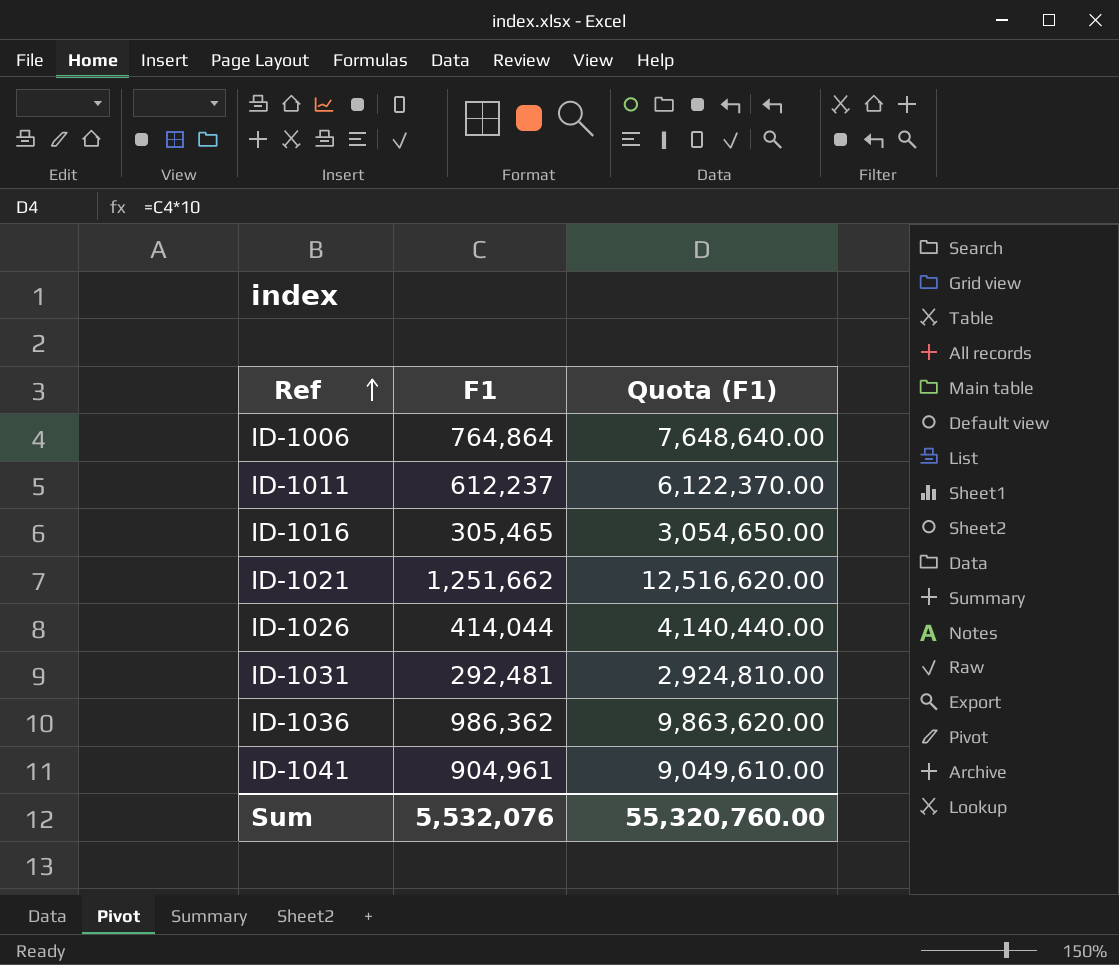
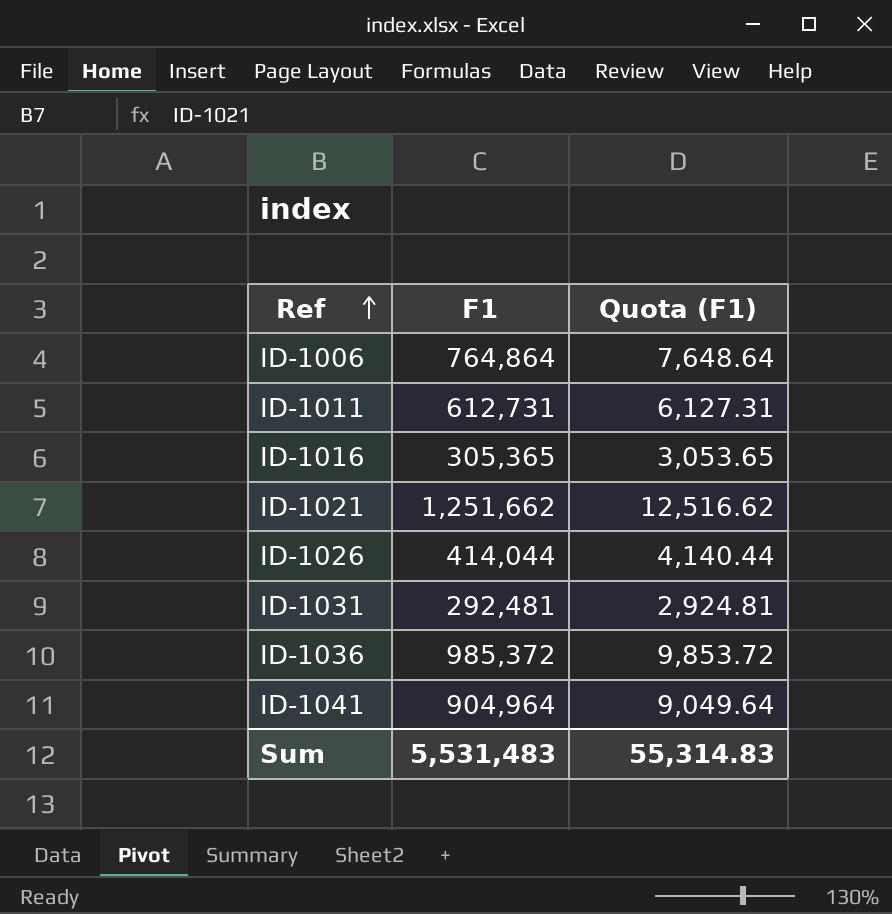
column Quota (F1) | formula: [F1] * 10 -> [F1] * 0.01
ID-1011 | F1: 612,237 -> 612,731
ID-1016 | F1: 305,465 -> 305,365
ID-1036 | F1: 986,362 -> 985,372
ID-1041 | F1: 904,961 -> 904,964
Sum | F1: 5,532,076 -> 5,531,483
Sum | Quota (F1): 55,320,760.00 -> 55,314.83

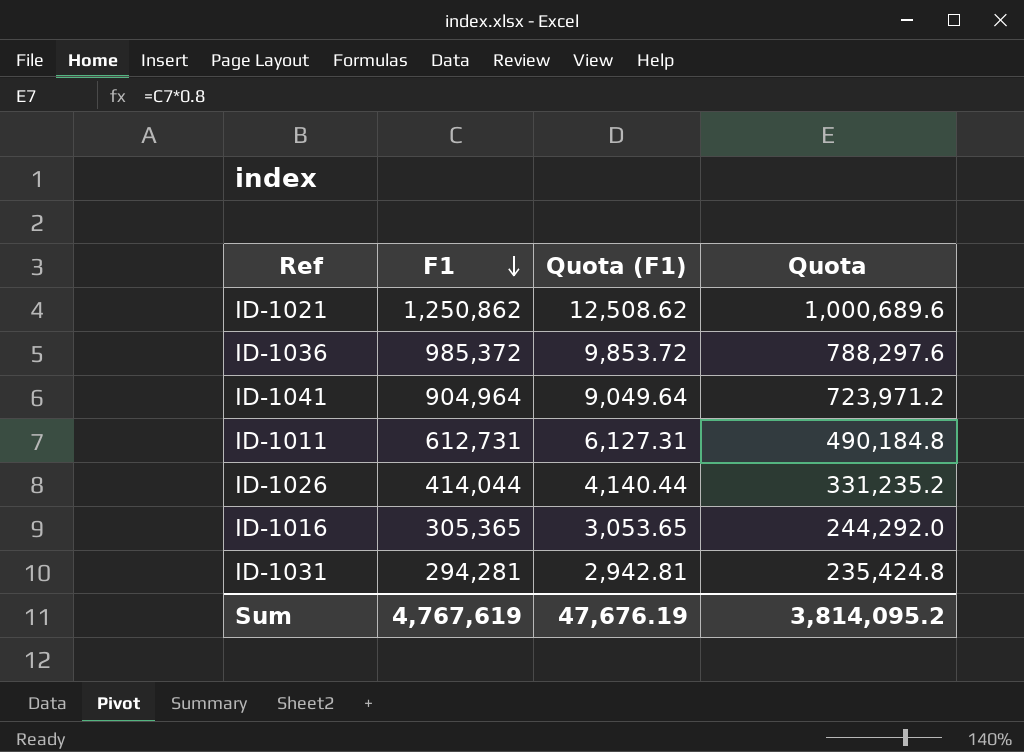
row order: Ref ascending -> F1 descending
column Quota | formula: none -> [F1] * 0.8
row ID-1006: 764,864 | 7,648.64 -> none
ID-1021 | F1: 1,251,662 -> 1,250,862
ID-1021 | Quota (F1): 12,516.62 -> 12,508.62
ID-1031 | F1: 292,481 -> 294,281
ID-1031 | Quota (F1): 2,924.81 -> 2,942.81
Sum | F1: 5,531,483 -> 4,767,619
Sum | Quota (F1): 55,314.83 -> 47,676.19

